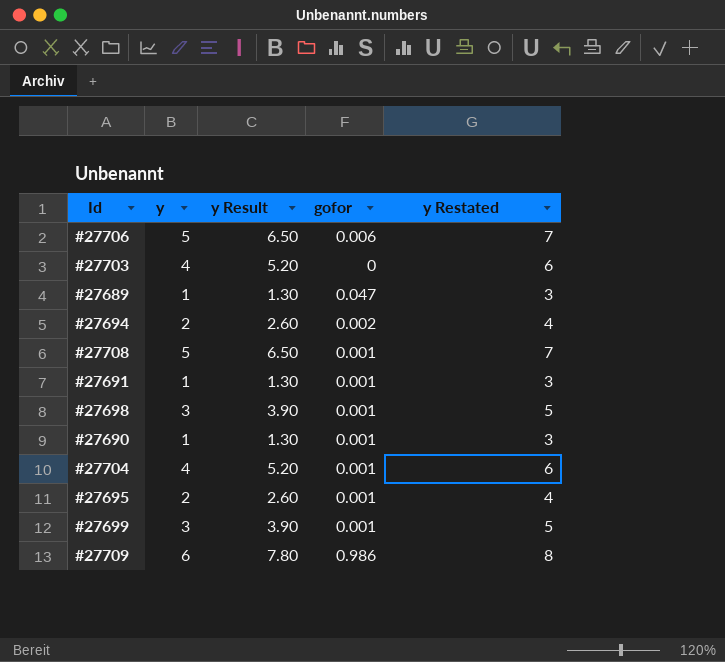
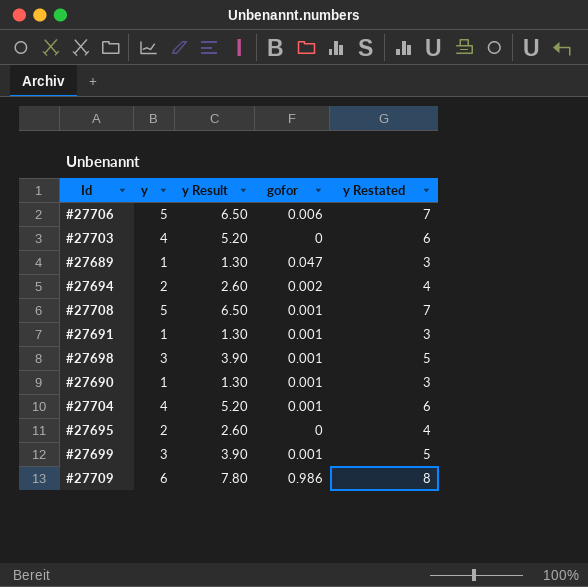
#27695 | gofor: 0.001 -> 0

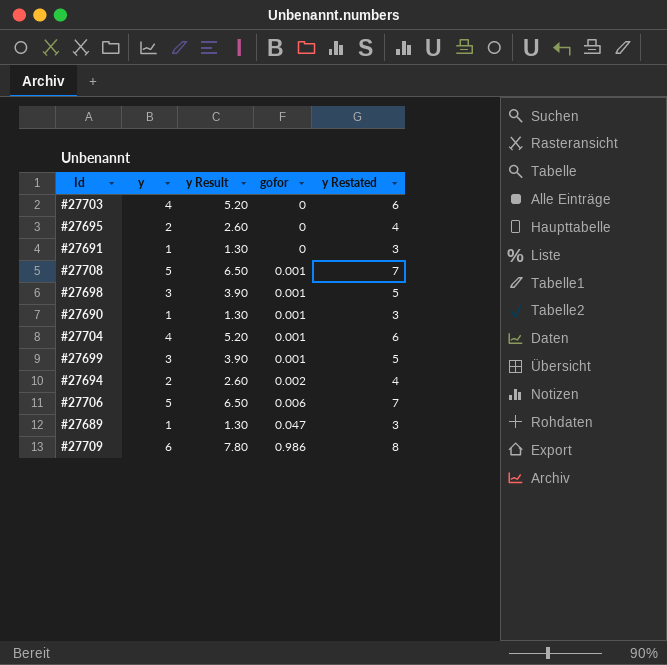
row order: none -> gofor ascending
#27691 | gofor: 0.001 -> 0

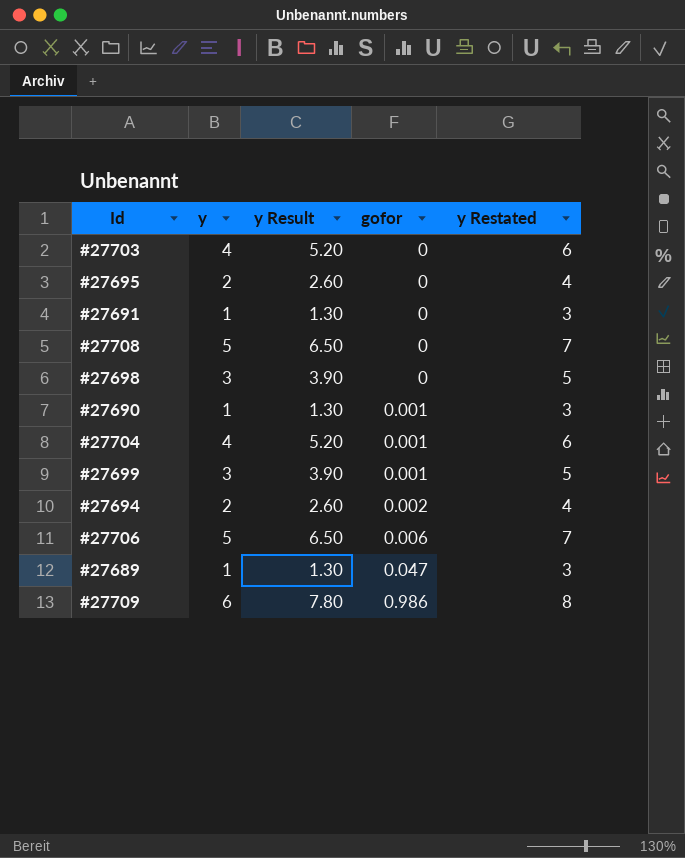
#27708 | gofor: 0.001 -> 0
#27698 | gofor: 0.001 -> 0

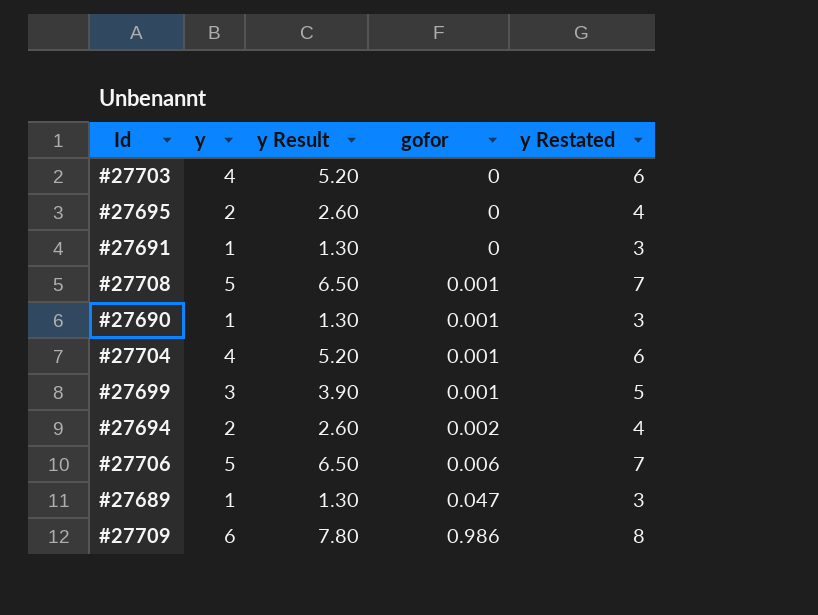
row #27698: 3 | 3.90 | 0 | 5 -> none
#27708 | gofor: 0 -> 0.001

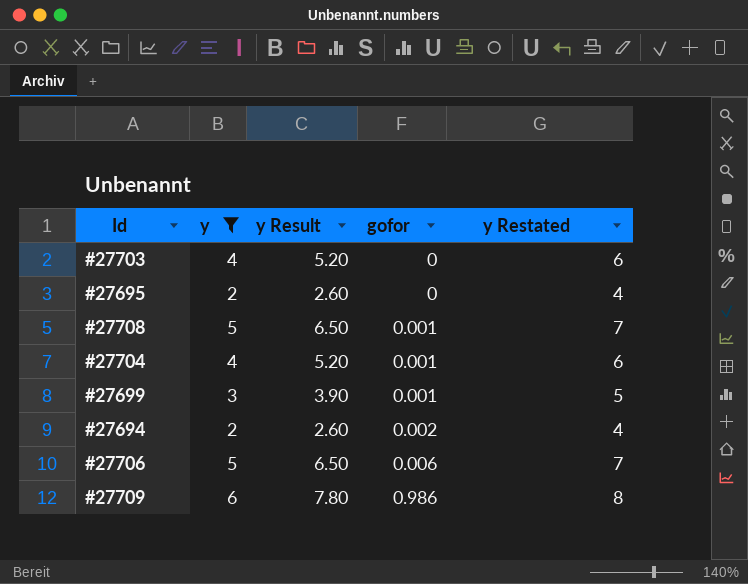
filter: none -> y != 1

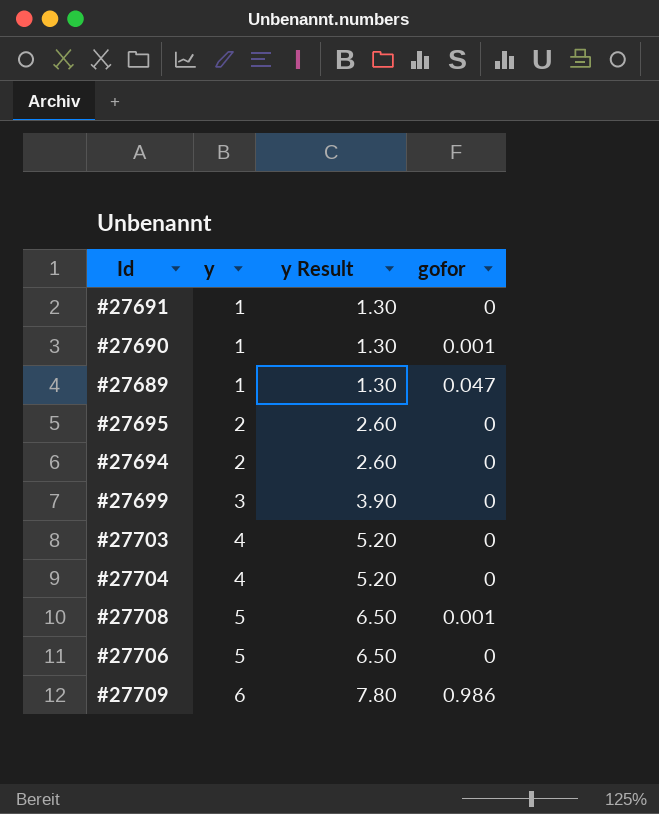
filter: y != 1 -> none
row order: gofor ascending -> y ascending
column y Restated | formula: [y] + 2 -> none
#27694 | gofor: 0.002 -> 0
#27699 | gofor: 0.001 -> 0
#27704 | gofor: 0.001 -> 0
#27706 | gofor: 0.006 -> 0

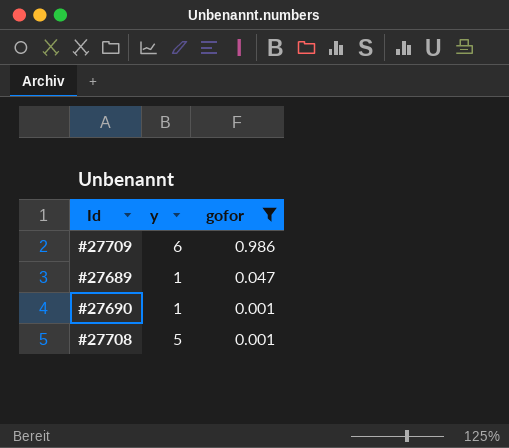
filter: none -> gofor != 0
row order: y ascending -> gofor descending
column y Result | formula: [y] * 1.3 -> none

